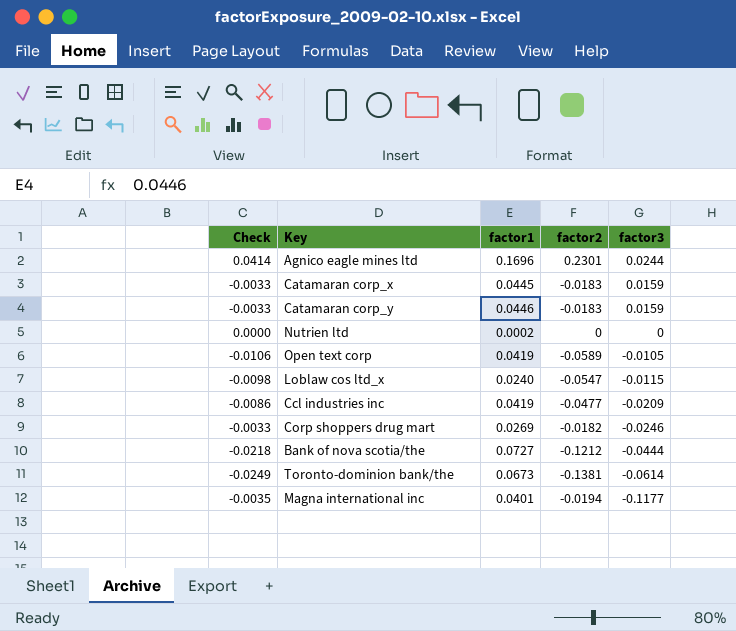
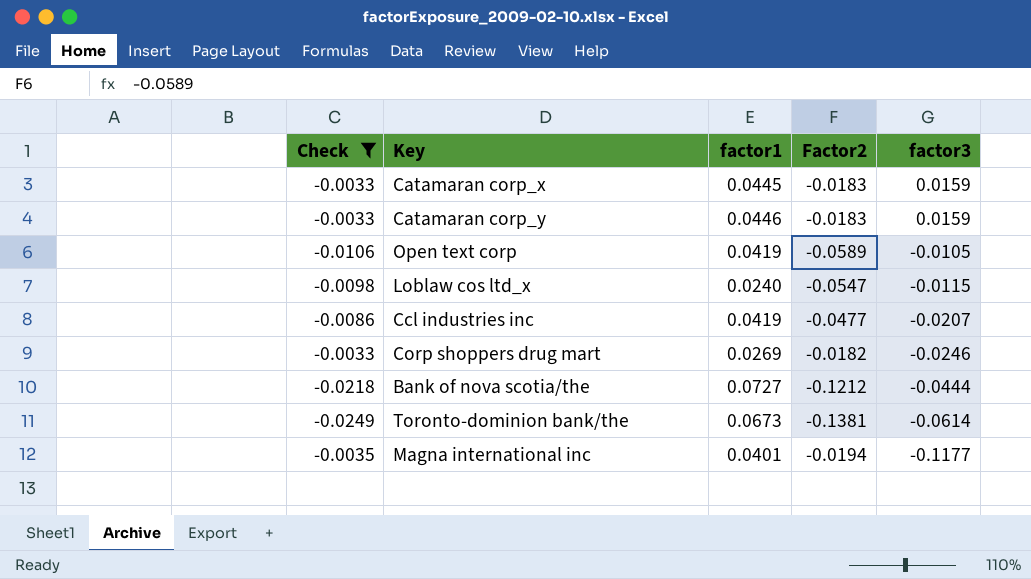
filter: none -> Check <= -0.0033
column name: factor2 -> Factor2
Ccl industries inc | factor3: -0.0209 -> -0.0207

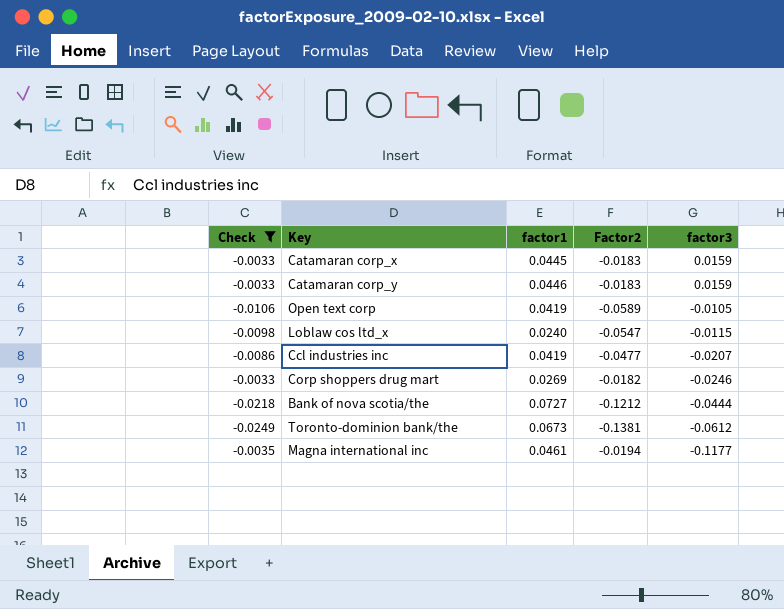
Toronto-dominion bank/the | factor3: -0.0614 -> -0.0612
Magna international inc | factor1: 0.0401 -> 0.0461

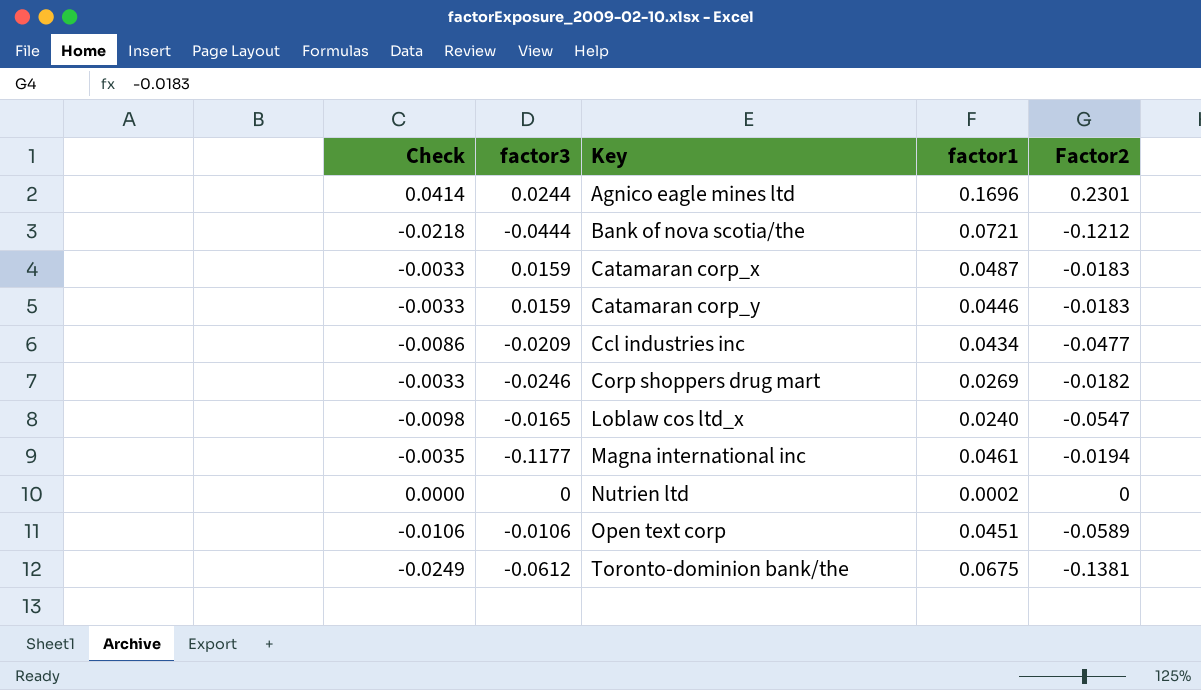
filter: Check <= -0.0033 -> none
row order: factor3 descending -> Key ascending
column factor3 | position: 5 -> 2
Bank of nova scotia/the | factor1: 0.0727 -> 0.0721
Catamaran corp_x | factor1: 0.0445 -> 0.0487
Ccl industries inc | factor3: -0.0207 -> -0.0209
Ccl industries inc | factor1: 0.0419 -> 0.0434
Loblaw cos ltd_x | factor3: -0.0115 -> -0.0165
Open text corp | factor3: -0.0105 -> -0.0106
Open text corp | factor1: 0.0419 -> 0.0451
Toronto-dominion bank/the | factor1: 0.0673 -> 0.0675

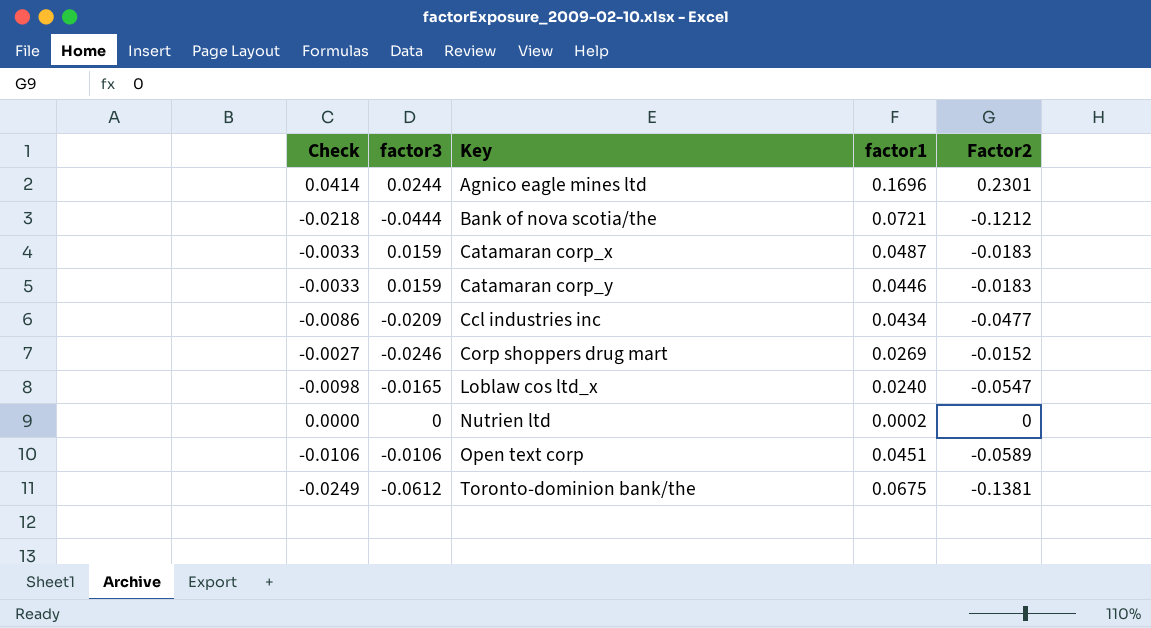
row Magna international inc: -0.0035 | -0.1177 | 0.0461 | -0.0194 -> none
Corp shoppers drug mart | Check: -0.0033 -> -0.0027
Corp shoppers drug mart | Factor2: -0.0182 -> -0.0152

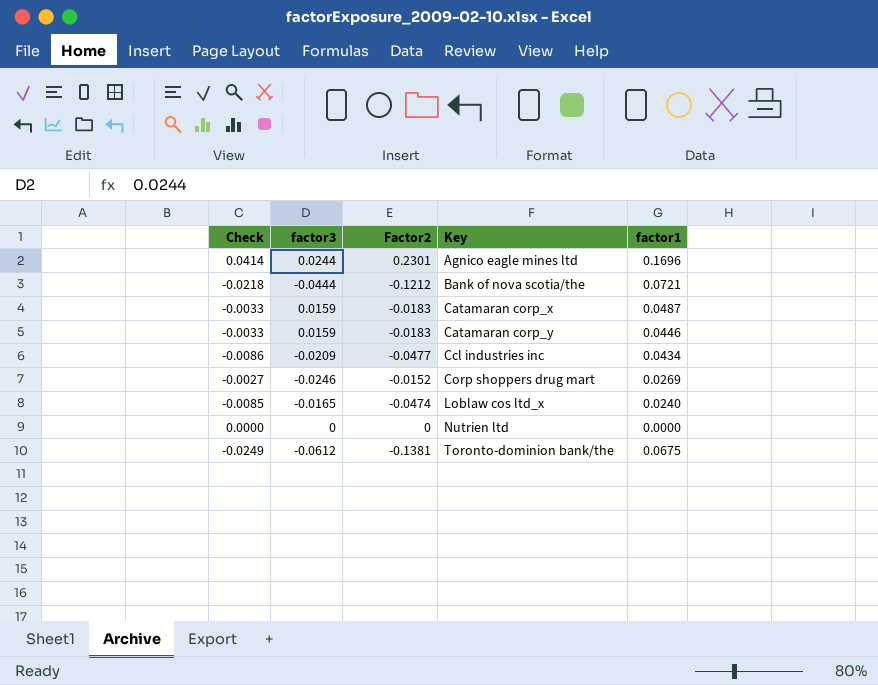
column Factor2 | position: 5 -> 3
row Open text corp: -0.0106 | -0.0106 | 0.0451 | -0.0589 -> none
Loblaw cos ltd_x | Check: -0.0098 -> -0.0085
Loblaw cos ltd_x | Factor2: -0.0547 -> -0.0474
Nutrien ltd | factor1: 0.0002 -> 0.0000

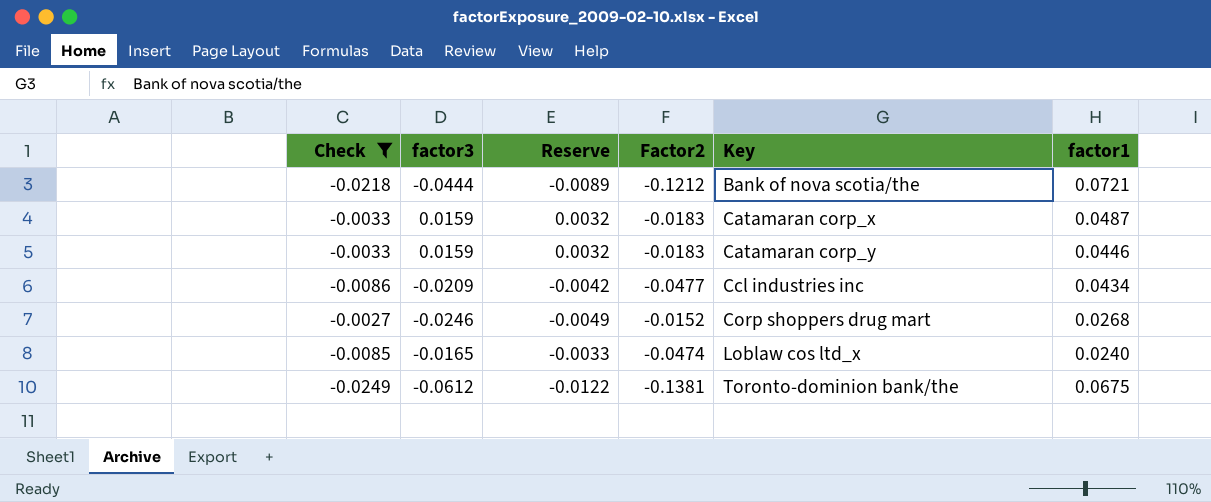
filter: none -> Check <= -0.0027
column Reserve | formula: none -> [factor3] * 0.2
Corp shoppers drug mart | factor1: 0.0269 -> 0.0268

